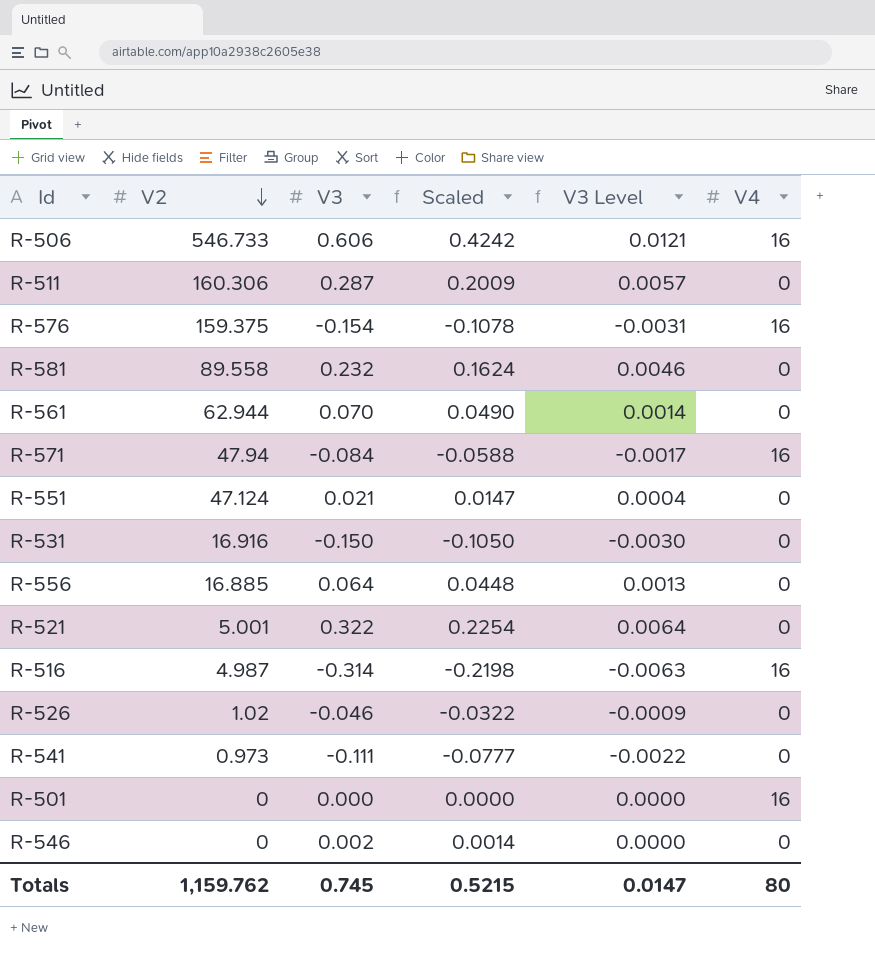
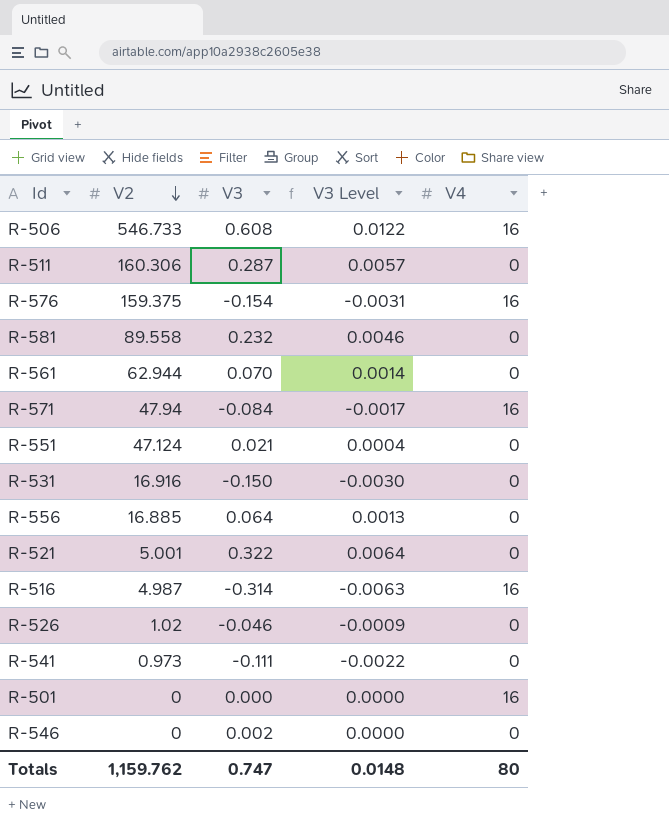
column Scaled | formula: [V3] * 0.7 -> none
R-506 | V3: 0.606 -> 0.608
R-506 | V3 Level: 0.0121 -> 0.0122
Totals | V3: 0.745 -> 0.747
Totals | V3 Level: 0.0147 -> 0.0148

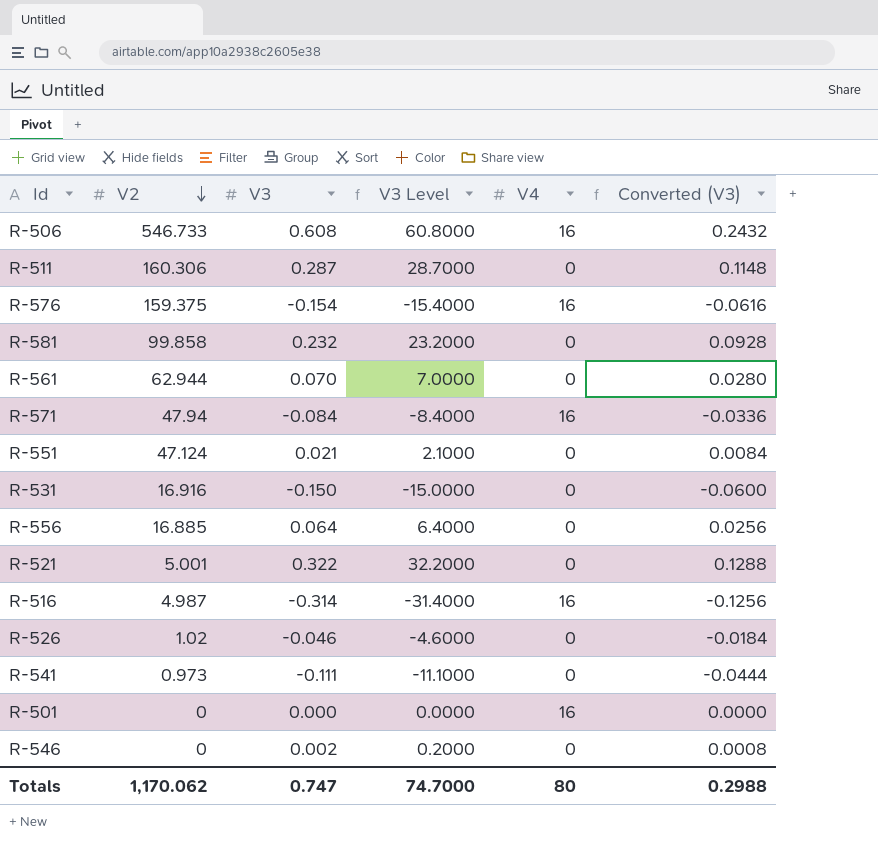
column V3 Level | formula: [V3] * 0.02 -> [V3] * 100
column Converted (V3) | formula: none -> [V3] * 0.4
R-581 | V2: 89.558 -> 99.858
Totals | V2: 1,159.762 -> 1,170.062
Totals | V3 Level: 0.0148 -> 74.7000

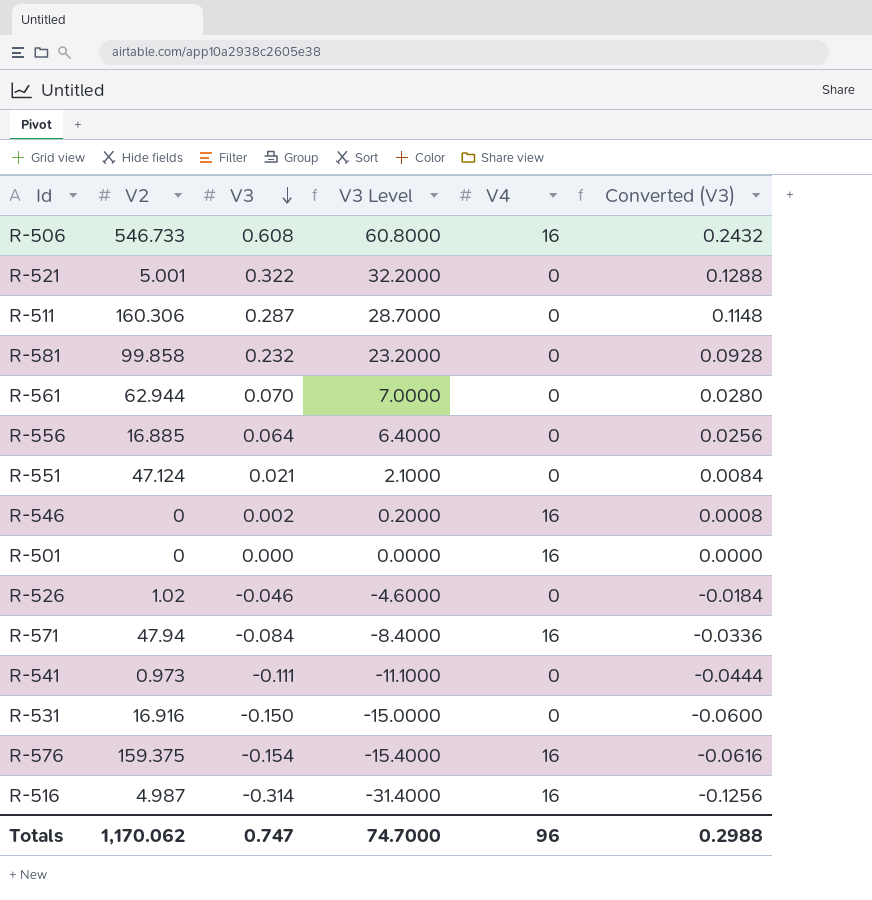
row order: V2 descending -> V3 descending
R-546 | V4: 0 -> 16
Totals | V4: 80 -> 96

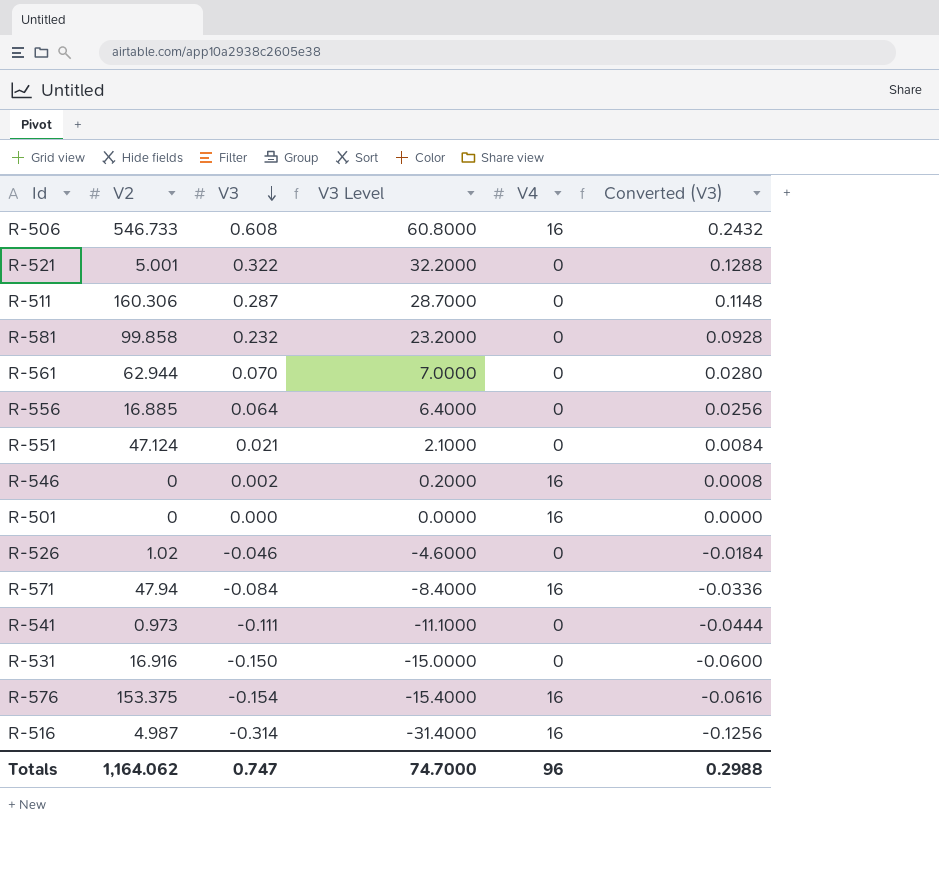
R-576 | V2: 159.375 -> 153.375
Totals | V2: 1,170.062 -> 1,164.062

